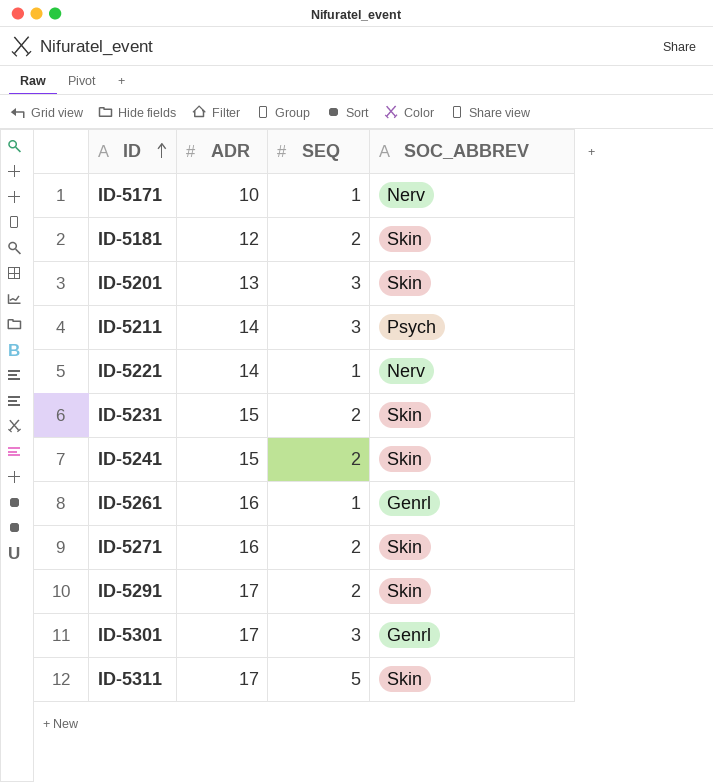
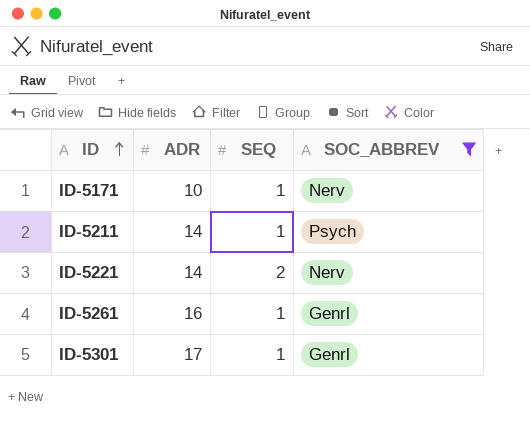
filter: none -> SOC_ABBREV != Skin
ID-5211 | SEQ: 3 -> 1
ID-5221 | SEQ: 1 -> 2
ID-5301 | SEQ: 3 -> 1

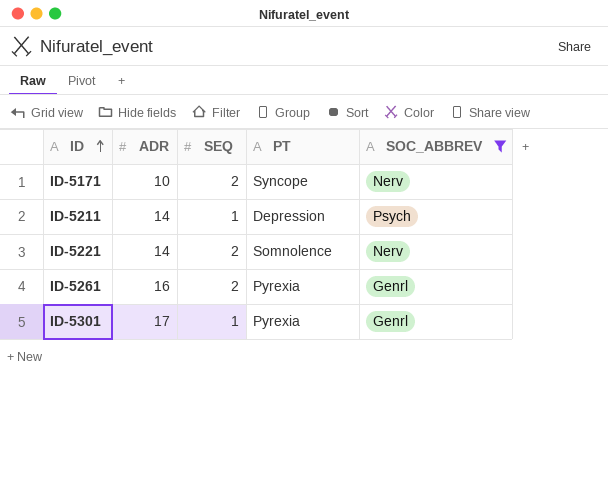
column PT | position: none -> 4
ID-5171 | SEQ: 1 -> 2
ID-5261 | SEQ: 1 -> 2

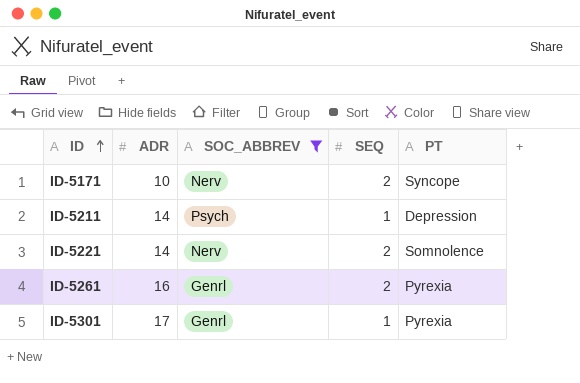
column SOC_ABBREV | position: 5 -> 3

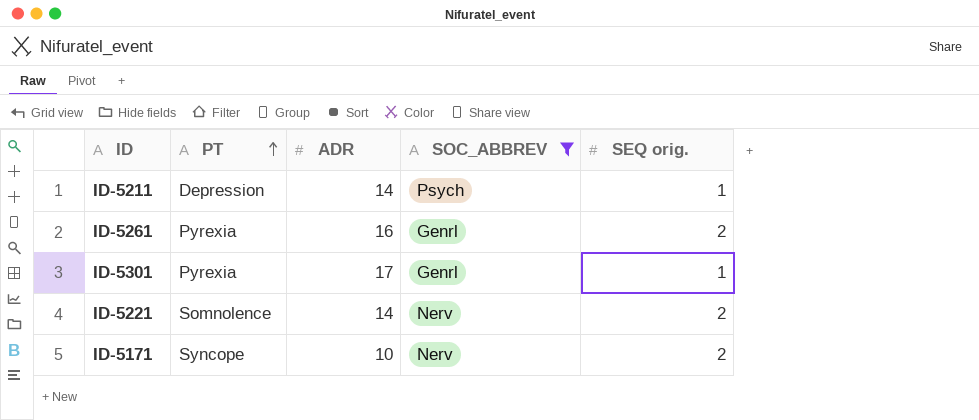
row order: ID ascending -> PT ascending
column PT | position: 5 -> 2
column name: SEQ -> SEQ orig.

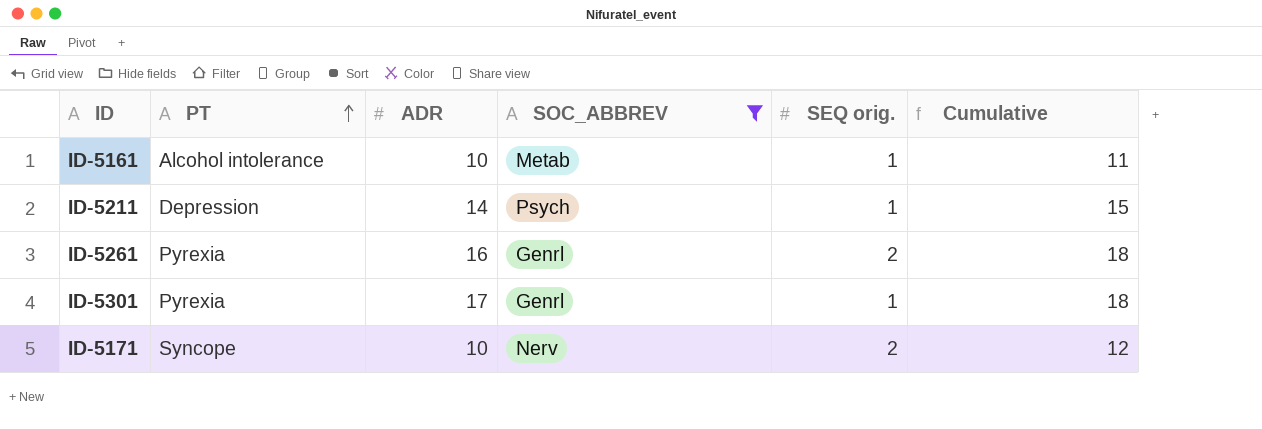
column Cumulative | formula: none -> [ADR] + [SEQ orig.]
row ID-5221: Somnolence | 14 | Nerv | 2 -> none
row ID-5161: none -> Alcohol intolerance | 10 | Metab | 1 | 11

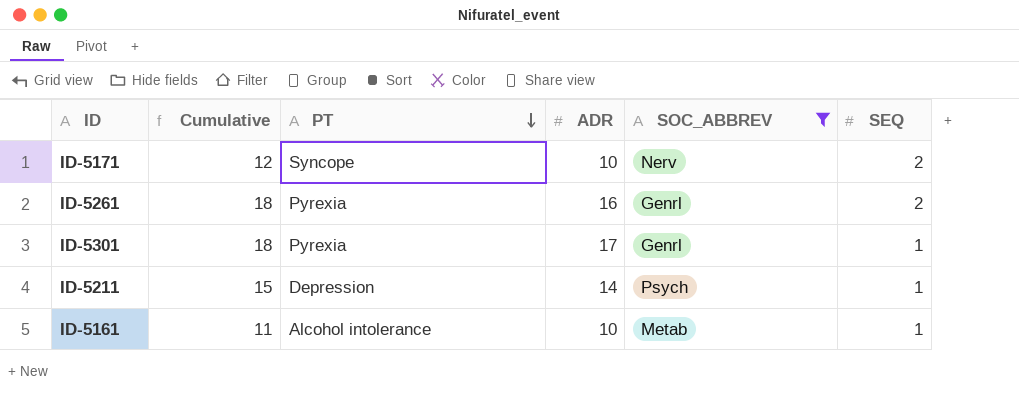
row order: PT ascending -> PT descending
column Cumulative | position: 6 -> 2
column name: SEQ orig. -> SEQ

